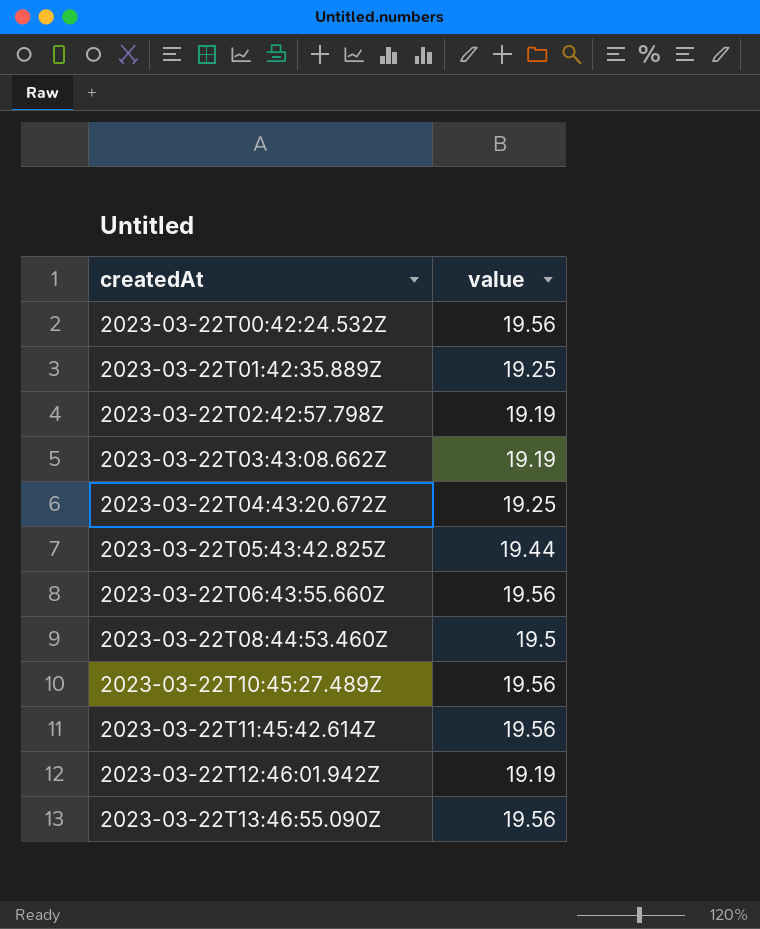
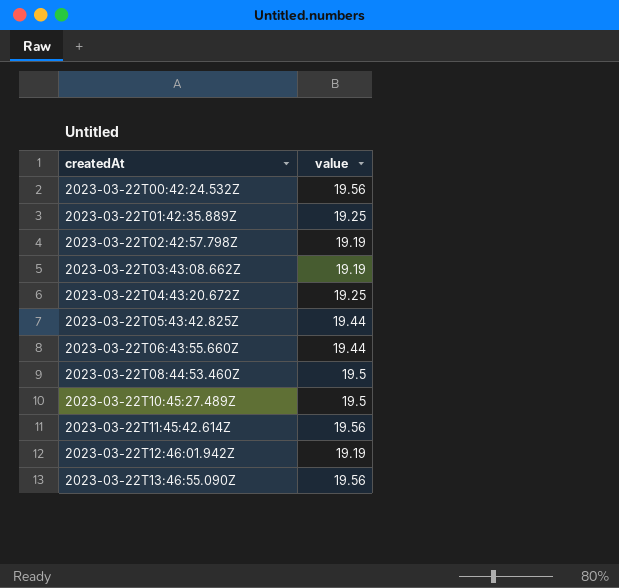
2023-03-22T06:43:55.660Z | value: 19.56 -> 19.44
2023-03-22T10:45:27.489Z | value: 19.56 -> 19.5

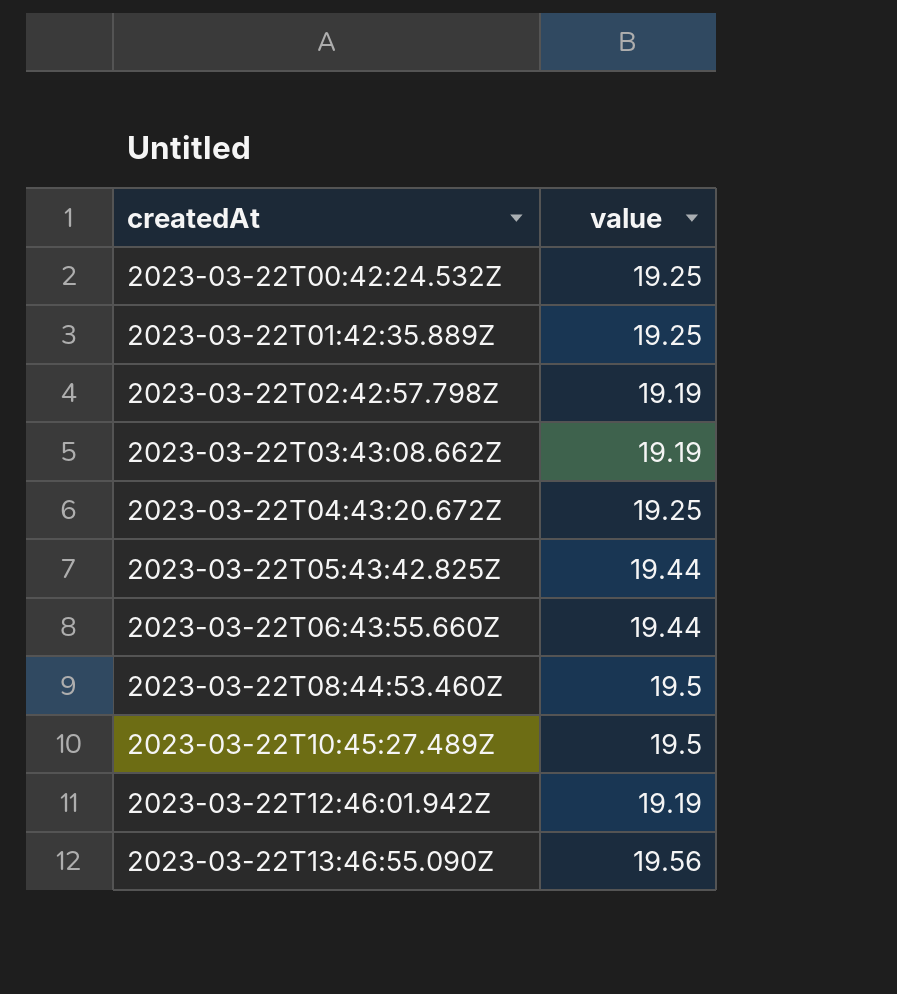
row 2023-03-22T11:45:42.614Z: 19.56 -> none
2023-03-22T00:42:24.532Z | value: 19.56 -> 19.25

